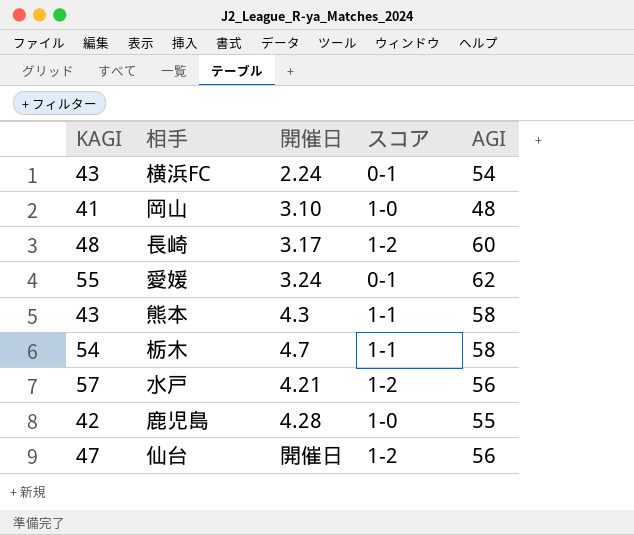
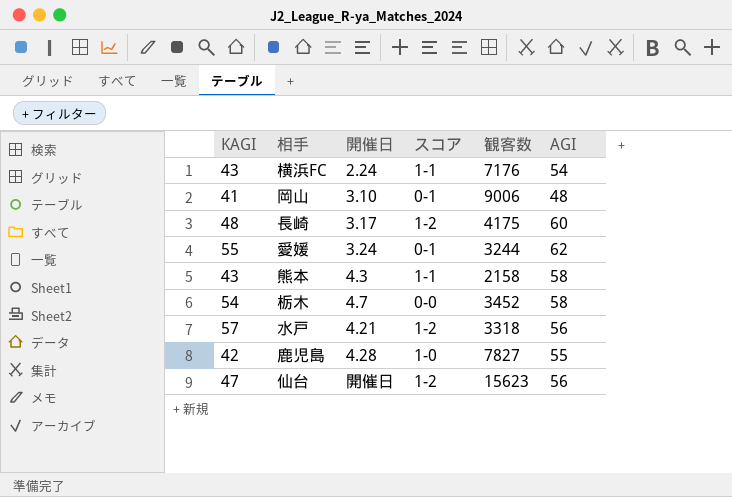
column 観客数 | position: none -> 5
横浜FC | スコア: 0-1 -> 1-1
岡山 | スコア: 1-0 -> 0-1
栃木 | スコア: 1-1 -> 0-0

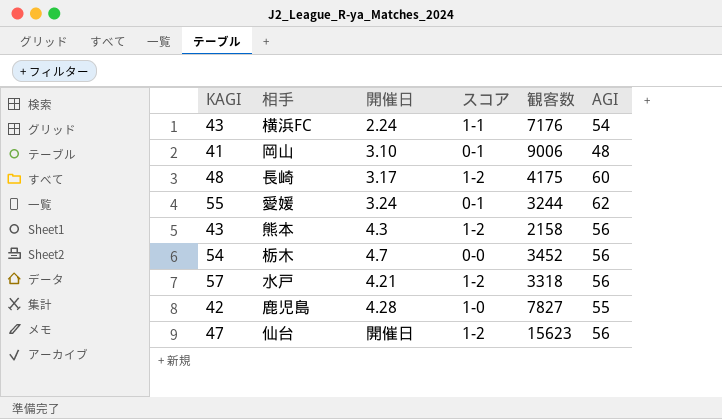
熊本 | スコア: 1-1 -> 1-2
熊本 | AGI: 58 -> 56
栃木 | AGI: 58 -> 56

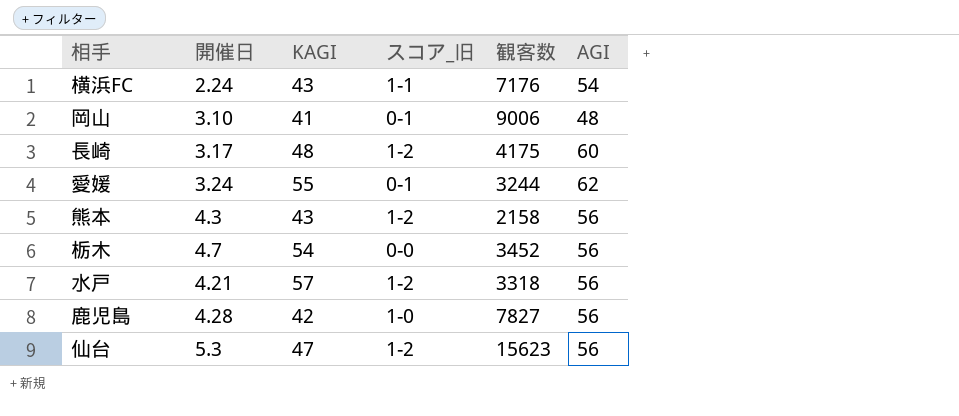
column KAGI | position: 1 -> 3
column name: スコア -> スコア_旧
鹿児島 | AGI: 55 -> 56
仙台 | 開催日: 開催日 -> 5.3

